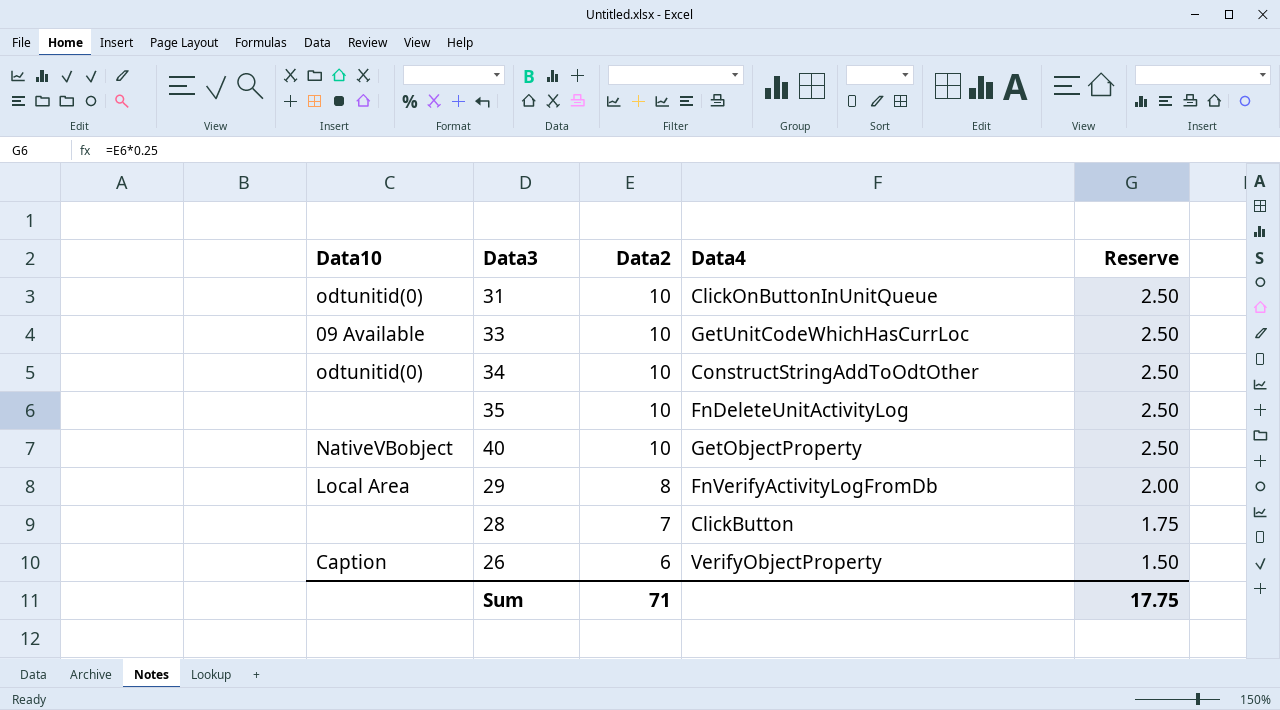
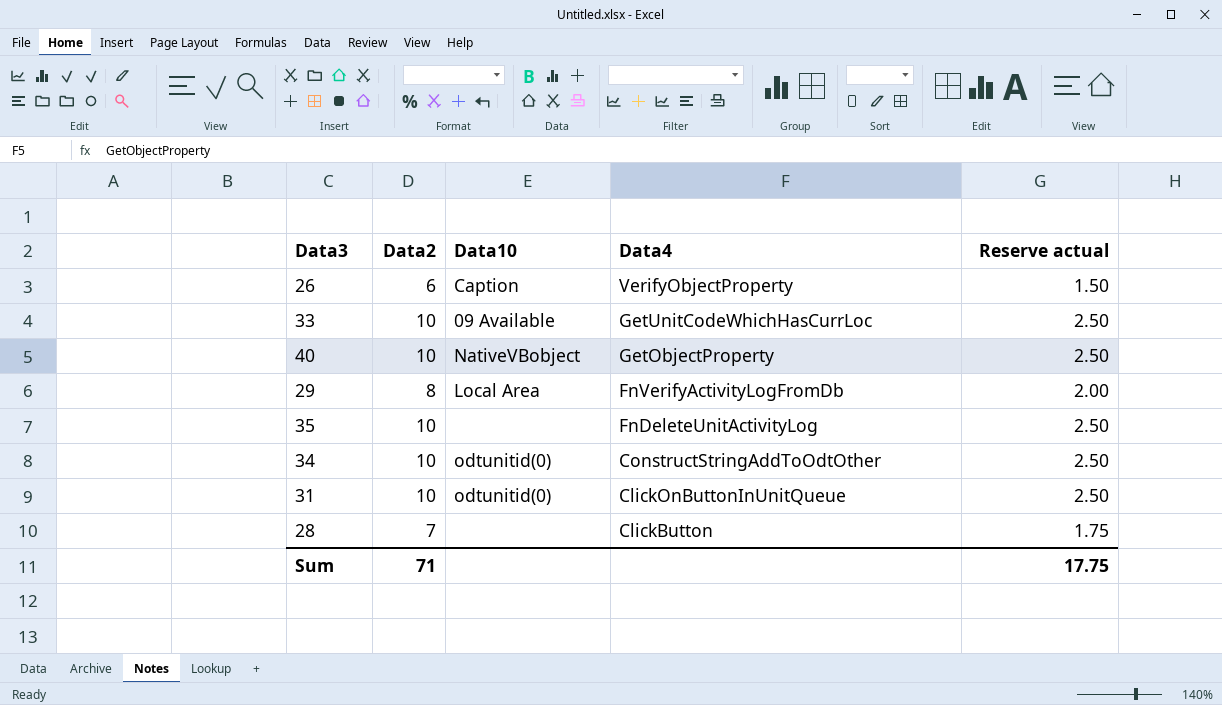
row order: Data2 descending -> Data4 descending
column Data10 | position: 1 -> 3
column name: Reserve -> Reserve actual

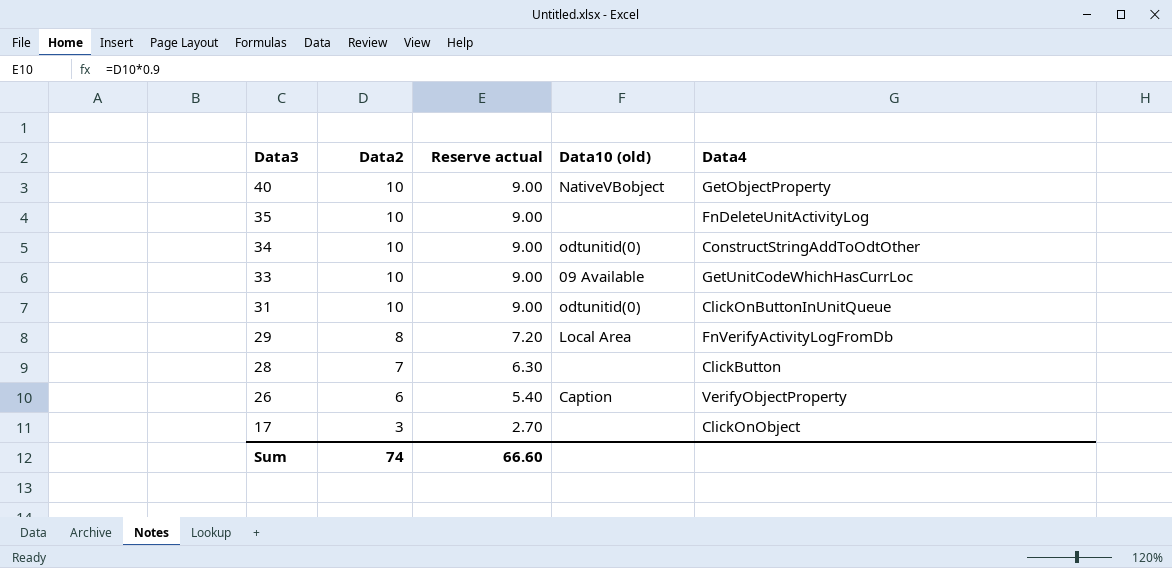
row order: Data4 descending -> Data3 descending
column Reserve actual | formula: [Data2] * 0.25 -> [Data2] * 0.9
column Reserve actual | position: 5 -> 3
column name: Data10 -> Data10 (old)
row 17: none -> 3 | 2.70 | none | ClickOnObject
Sum | Data2: 71 -> 74
Sum | Reserve actual: 17.75 -> 66.60

